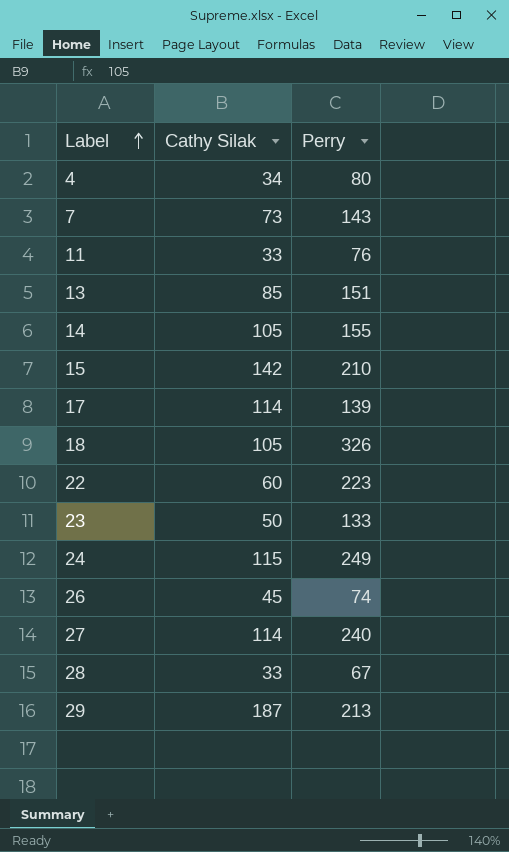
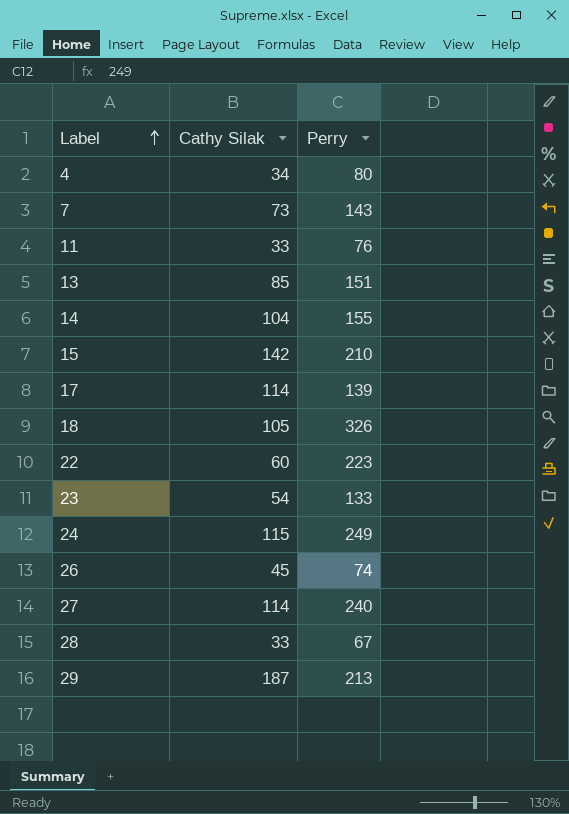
14 | Cathy Silak: 105 -> 104
23 | Cathy Silak: 50 -> 54

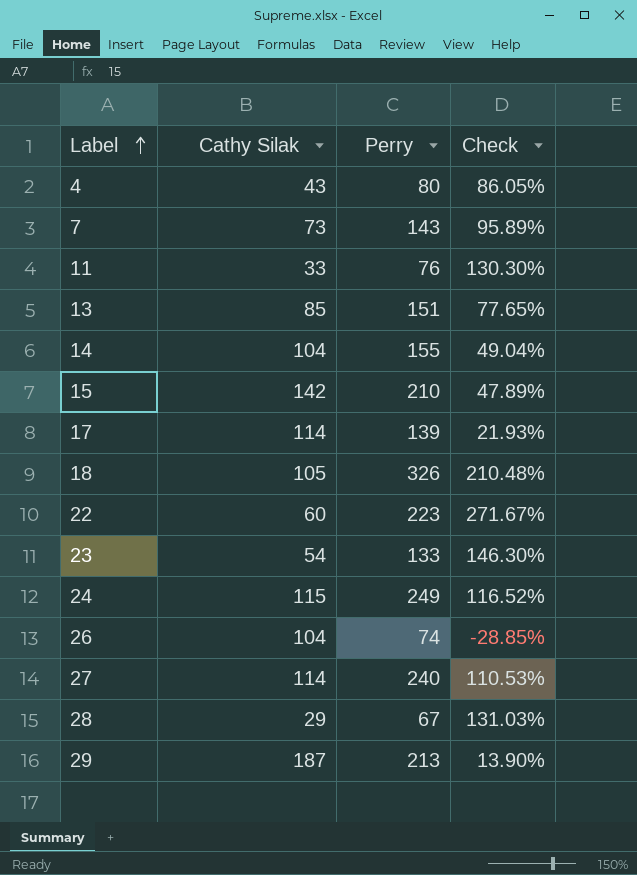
column Check | formula: none -> ([Perry] - [Cathy Silak]) / [Cathy Silak]
4 | Cathy Silak: 34 -> 43
26 | Cathy Silak: 45 -> 104
28 | Cathy Silak: 33 -> 29

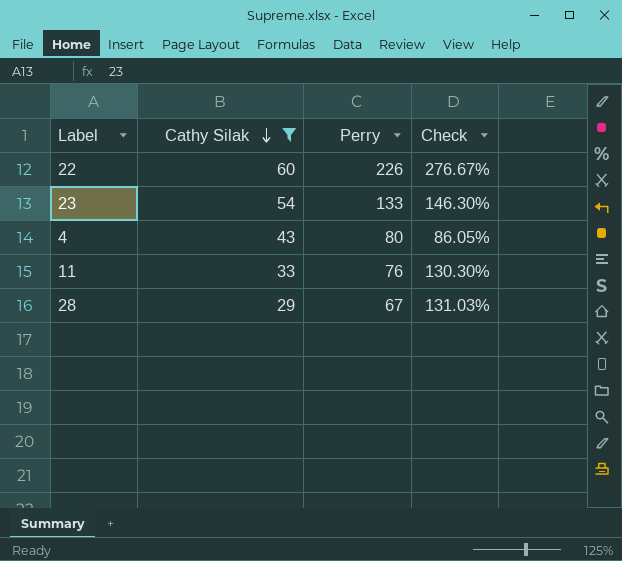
filter: none -> Cathy Silak <= 60
row order: Label ascending -> Cathy Silak descending
22 | Perry: 223 -> 226
22 | Check: 271.67% -> 276.67%

